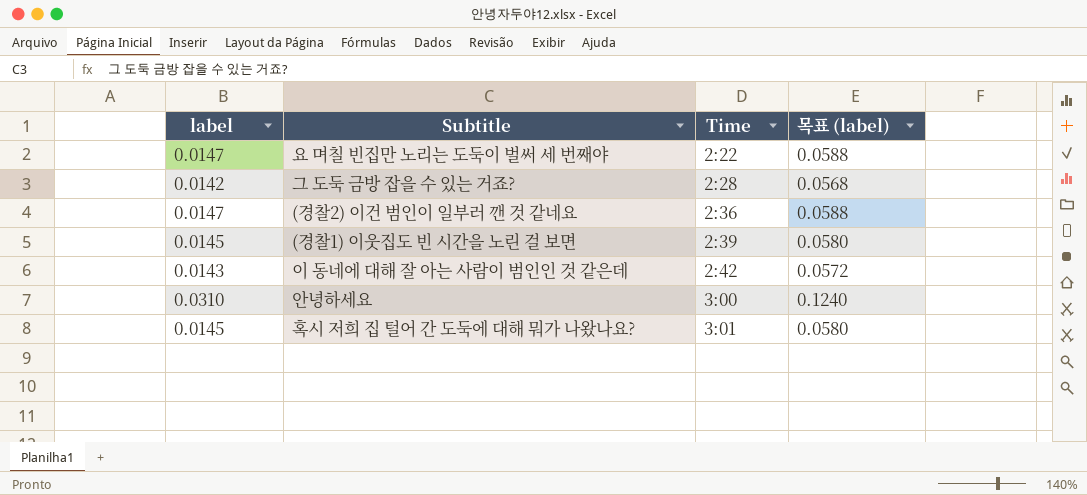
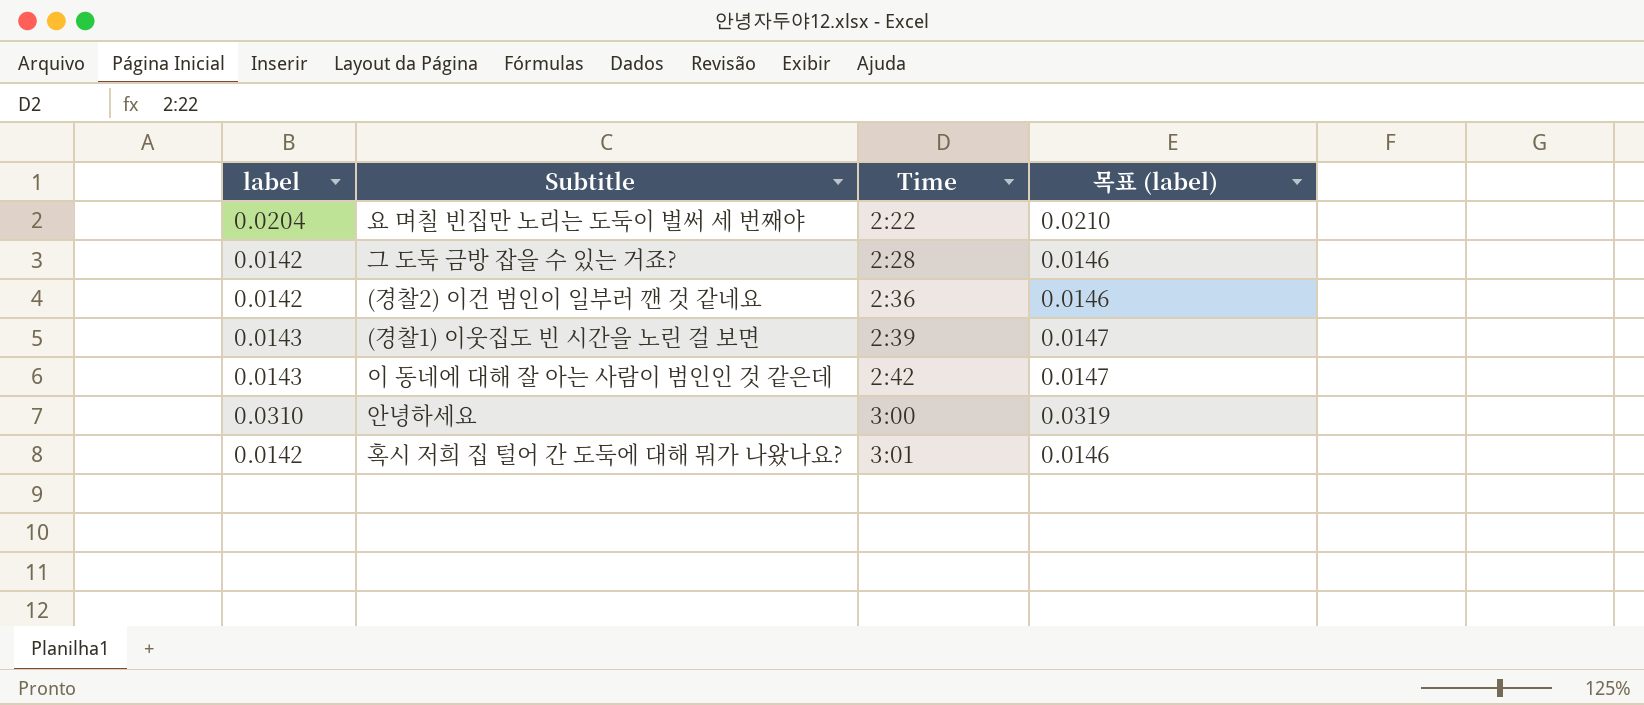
column 목표 (label) | formula: [label] * 4 -> [label] * 1.03
요 며칠 빈집만 노리는 도둑이 벌써 세 번째야 | label: 0.0147 -> 0.0204
(경찰2) 이건 범인이 일부러 깬 것 같네요 | label: 0.0147 -> 0.0142
(경찰1) 이웃집도 빈 시간을 노린 걸 보면 | label: 0.0145 -> 0.0143
혹시 저희 집 털어 간 도둑에 대해 뭐가 나왔나요? | label: 0.0145 -> 0.0142

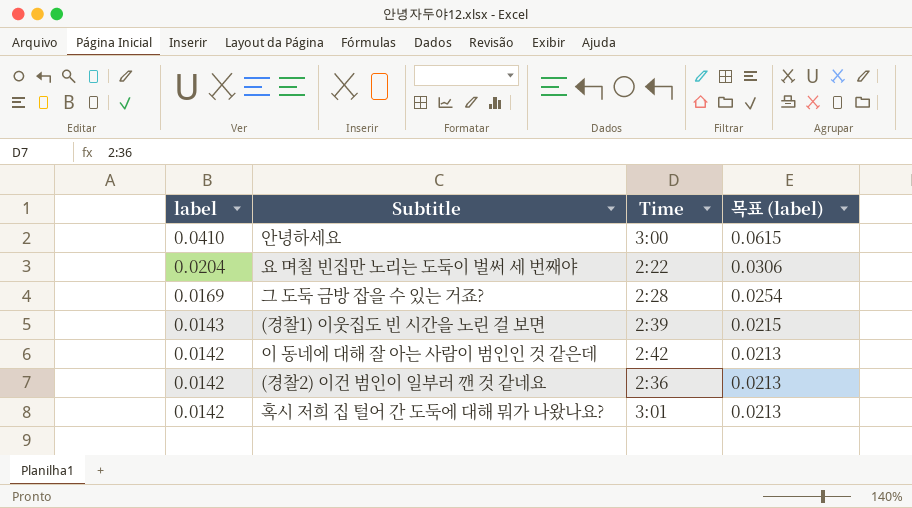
row order: Time ascending -> label descending
column 목표 (label) | formula: [label] * 1.03 -> [label] * 1.5
안녕하세요 | label: 0.0310 -> 0.0410
그 도둑 금방 잡을 수 있는 거죠? | label: 0.0142 -> 0.0169
이 동네에 대해 잘 아는 사람이 범인인 것 같은데 | label: 0.0143 -> 0.0142

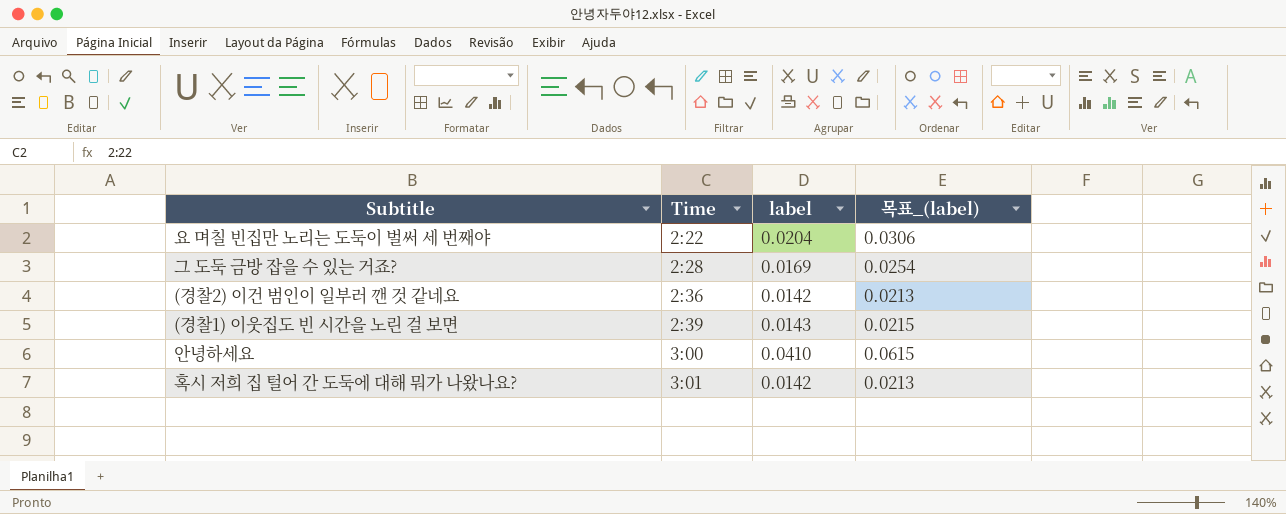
row order: label descending -> Time ascending
column label | position: 1 -> 3
column name: 목표 (label) -> 목표_(label)
row 이 동네에 대해 잘 아는 사람이 범인인 것 같은데: 0.0142 | 2:42 | 0.0213 -> none

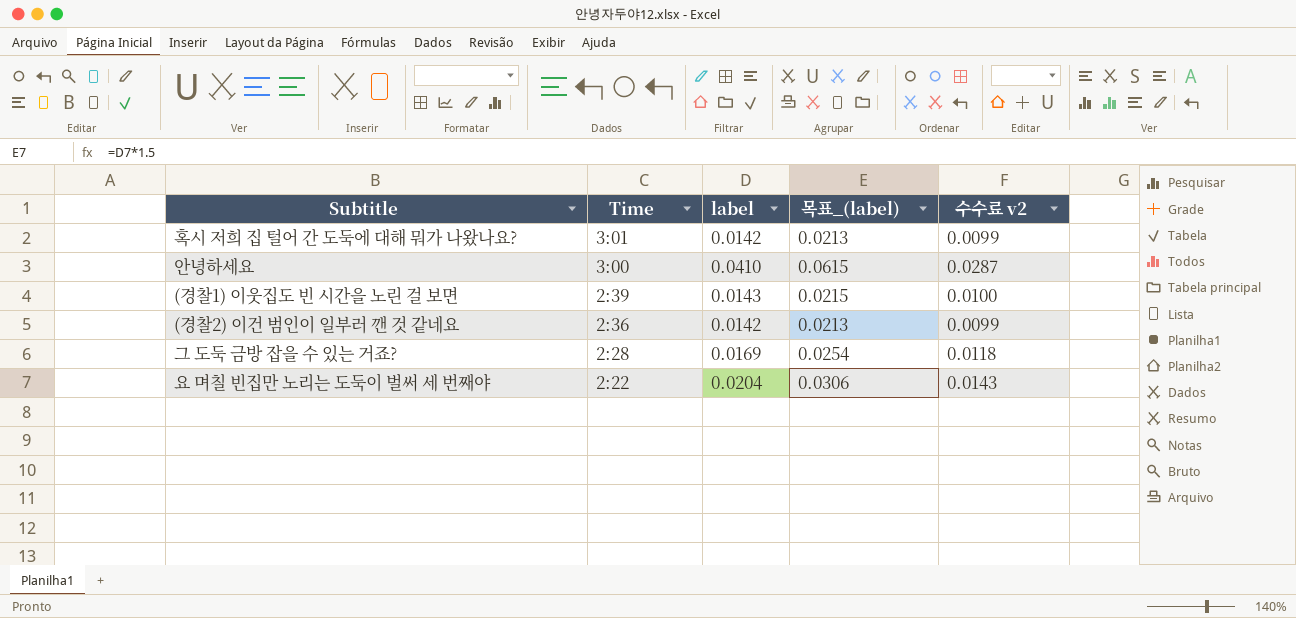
row order: Time ascending -> Time descending
column 수수료 v2 | formula: none -> [label] * 0.7

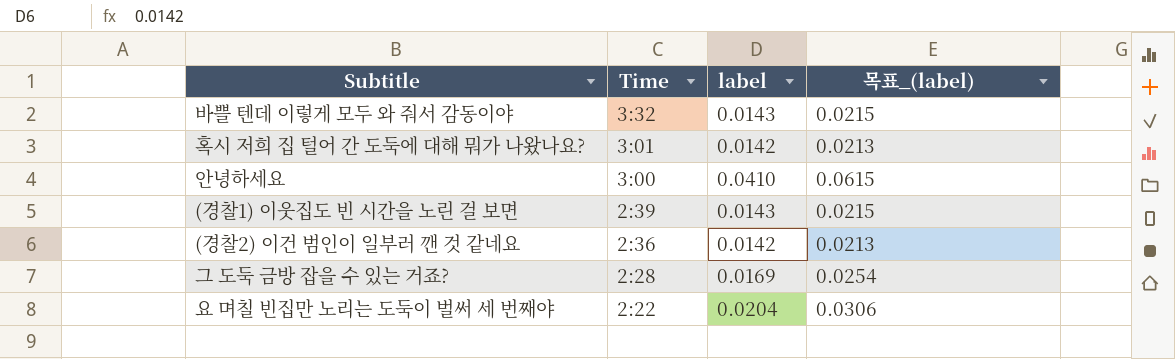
column 수수료 v2 | formula: [label] * 0.7 -> none
row 바쁠 텐데 이렇게 모두 와 줘서 감동이야: none -> 3:32 | 0.0143 | 0.0215

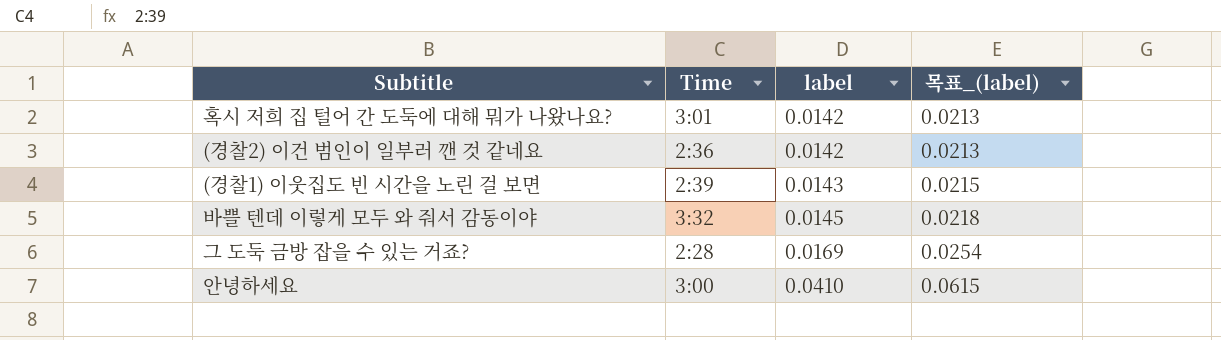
row order: Time descending -> label ascending
row 요 며칠 빈집만 노리는 도둑이 벌써 세 번째야: 2:22 | 0.0204 | 0.0306 -> none
바쁠 텐데 이렇게 모두 와 줘서 감동이야 | label: 0.0143 -> 0.0145
바쁠 텐데 이렇게 모두 와 줘서 감동이야 | 목표_(label): 0.0215 -> 0.0218

